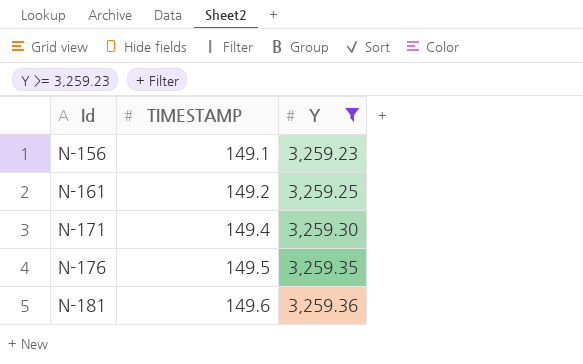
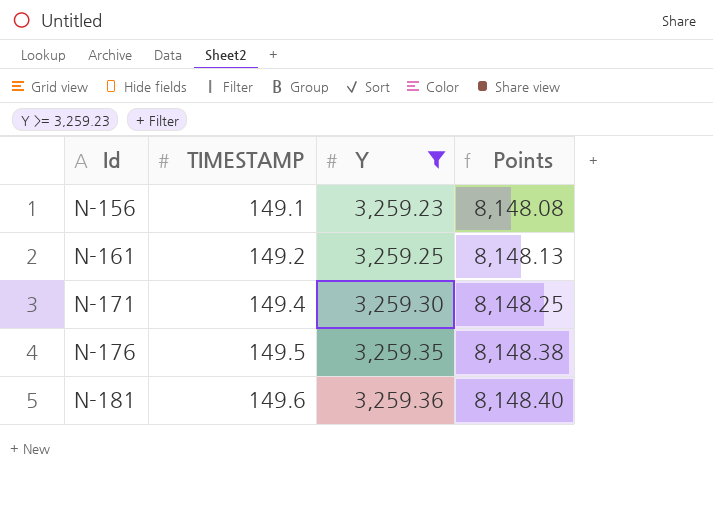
column Points | formula: none -> [Y] * 2.5

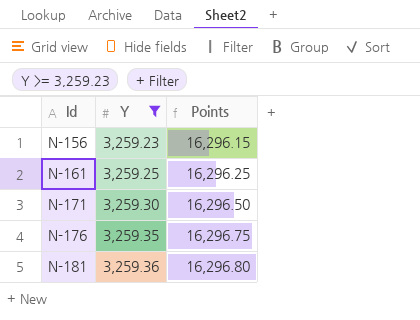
column TIMESTAMP | position: 2 -> none
column Points | formula: [Y] * 2.5 -> [Y] * 5

